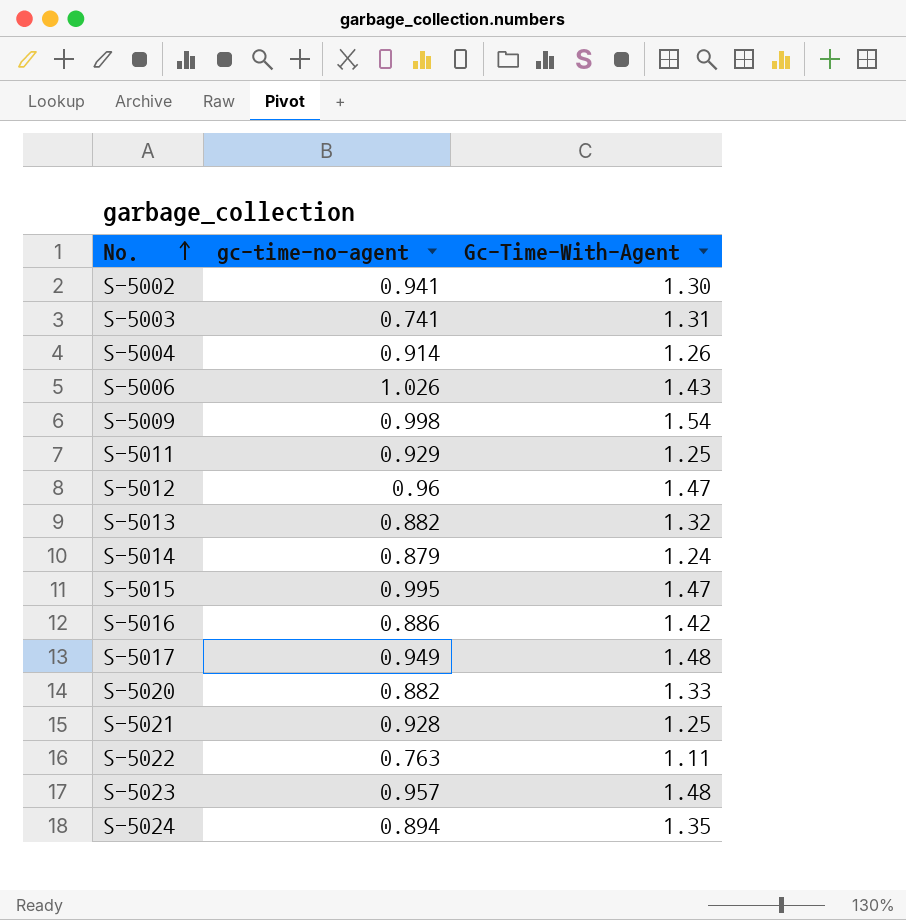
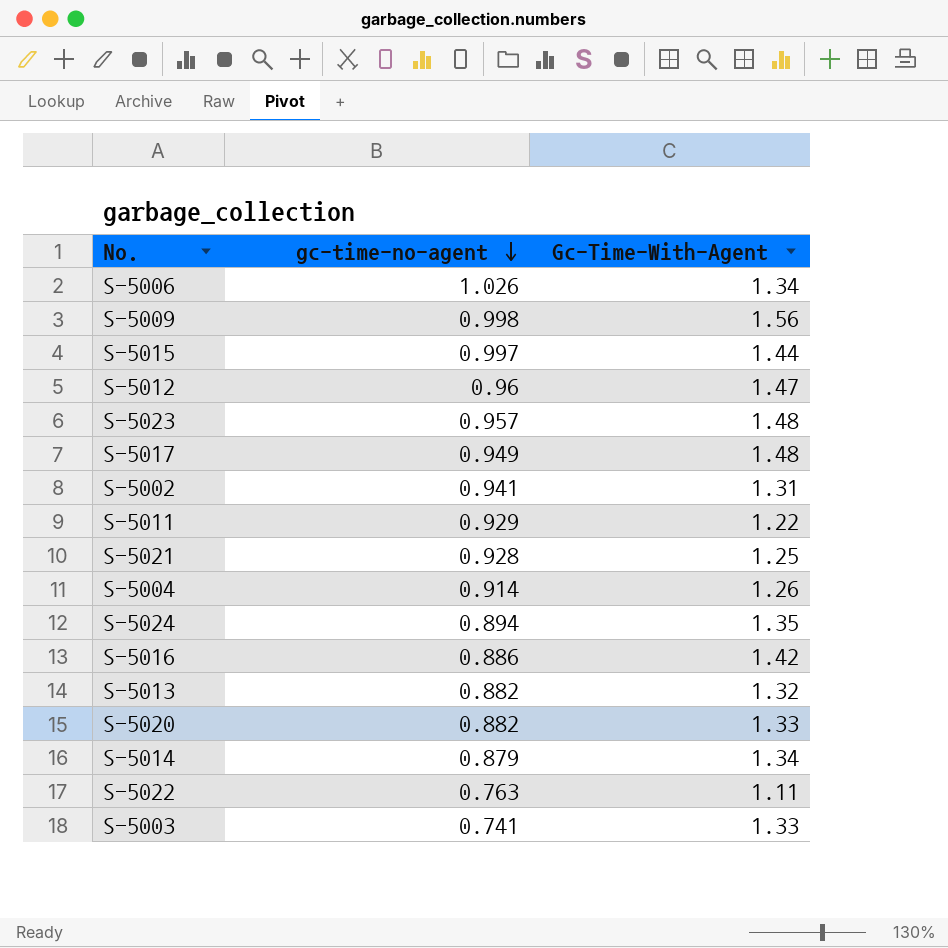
row order: No. ascending -> gc-time-no-agent descending
S-5006 | Gc-Time-With-Agent: 1.43 -> 1.34
S-5009 | Gc-Time-With-Agent: 1.54 -> 1.56
S-5015 | gc-time-no-agent: 0.995 -> 0.997
S-5015 | Gc-Time-With-Agent: 1.47 -> 1.44
S-5002 | Gc-Time-With-Agent: 1.30 -> 1.31
S-5011 | Gc-Time-With-Agent: 1.25 -> 1.22
S-5014 | Gc-Time-With-Agent: 1.24 -> 1.34
S-5003 | Gc-Time-With-Agent: 1.31 -> 1.33

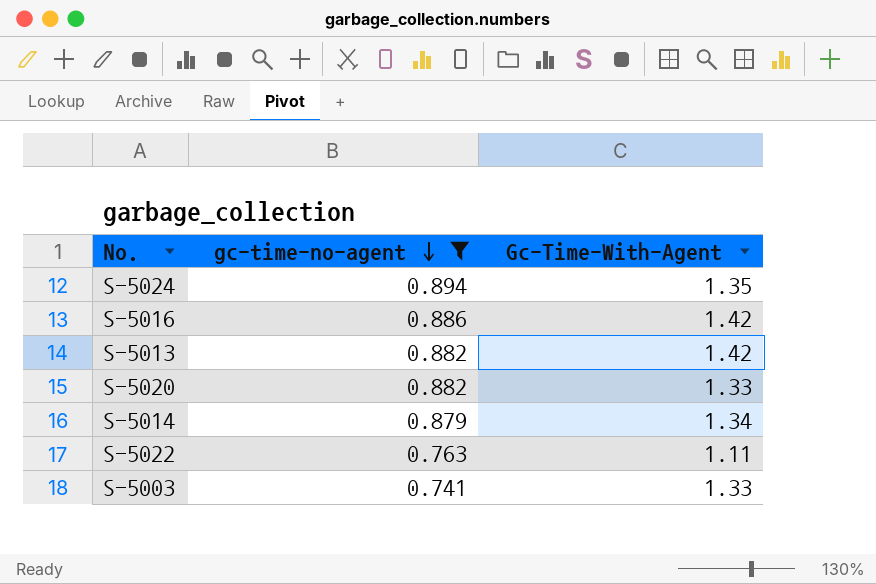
filter: none -> gc-time-no-agent <= 0.894
S-5013 | Gc-Time-With-Agent: 1.32 -> 1.42

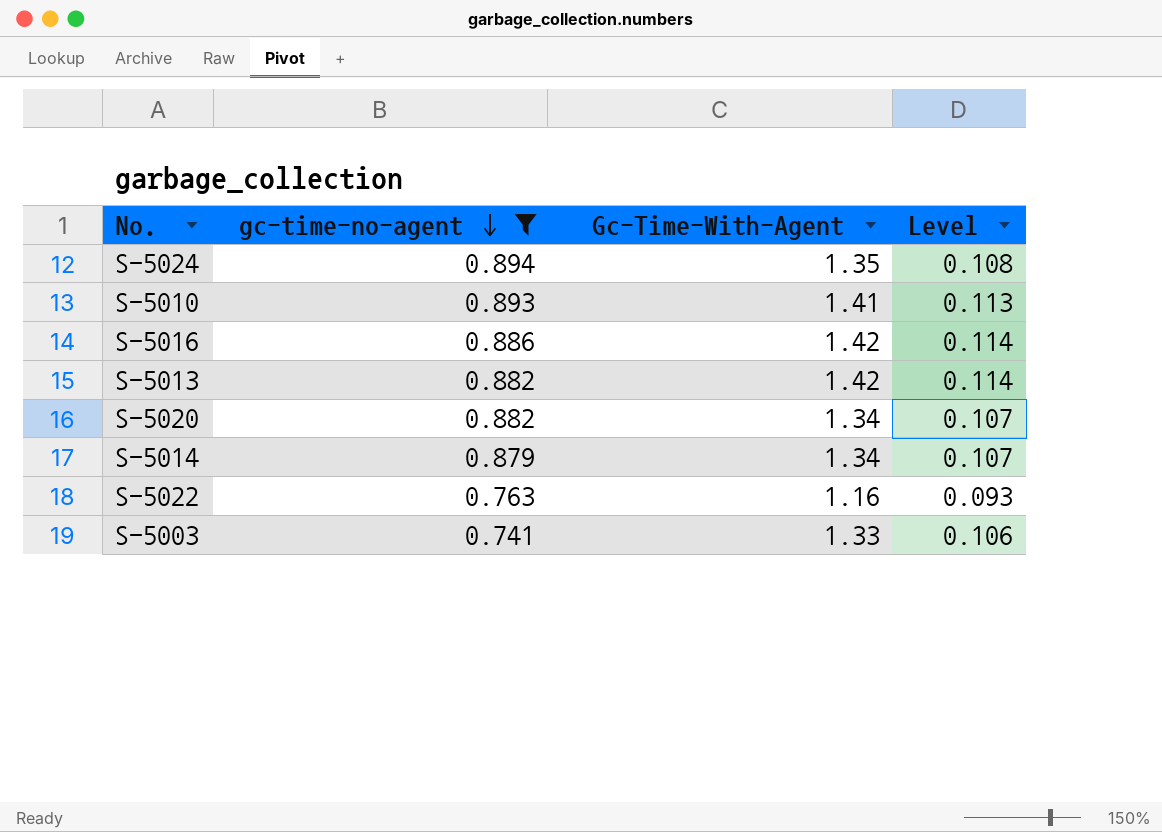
column Level | formula: none -> [Gc-Time-With-Agent] * 0.08
row S-5010: none -> 0.893 | 1.41 | 0.113
S-5020 | Gc-Time-With-Agent: 1.33 -> 1.34
S-5022 | Gc-Time-With-Agent: 1.11 -> 1.16

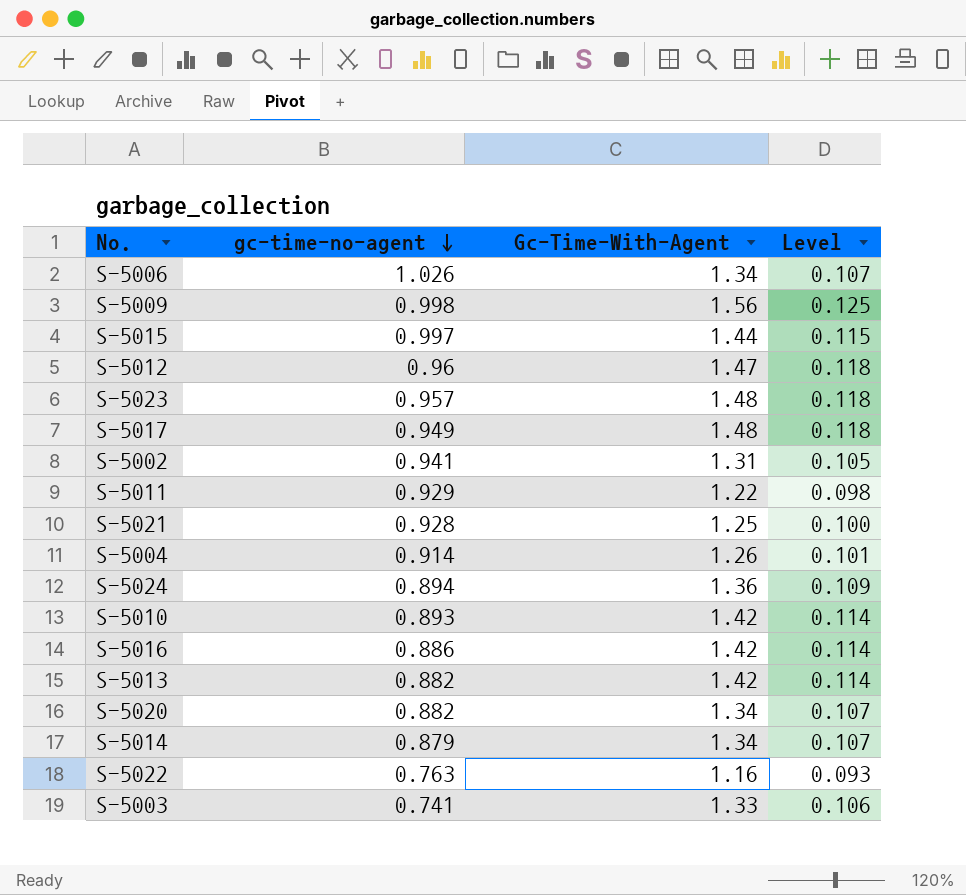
filter: gc-time-no-agent <= 0.894 -> none
S-5024 | Gc-Time-With-Agent: 1.35 -> 1.36
S-5024 | Level: 0.108 -> 0.109
S-5010 | Gc-Time-With-Agent: 1.41 -> 1.42
S-5010 | Level: 0.113 -> 0.114

